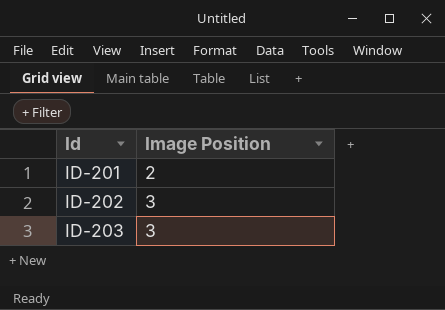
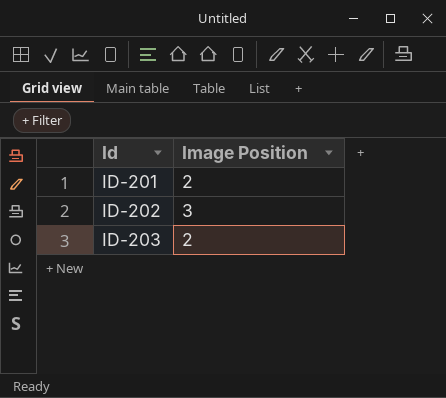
ID-203 | Image Position: 3 -> 2

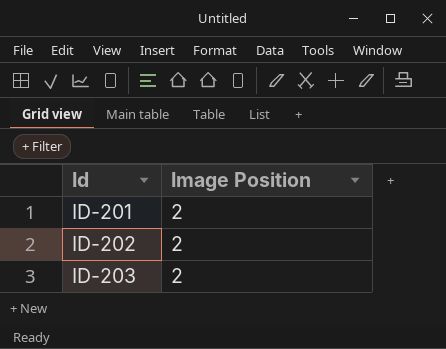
ID-202 | Image Position: 3 -> 2

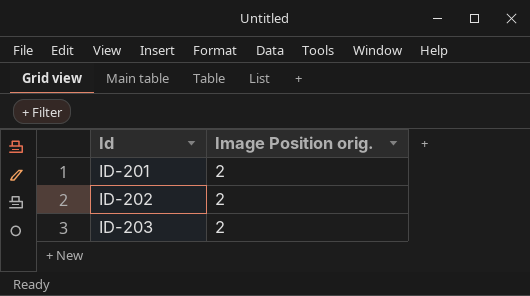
column name: Image Position -> Image Position orig.

